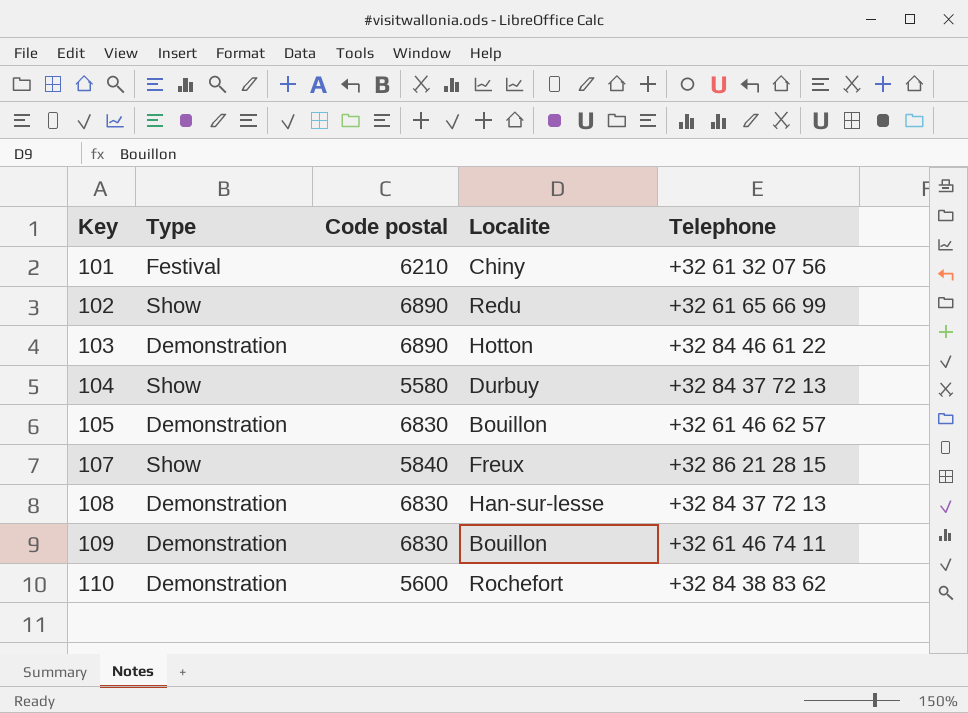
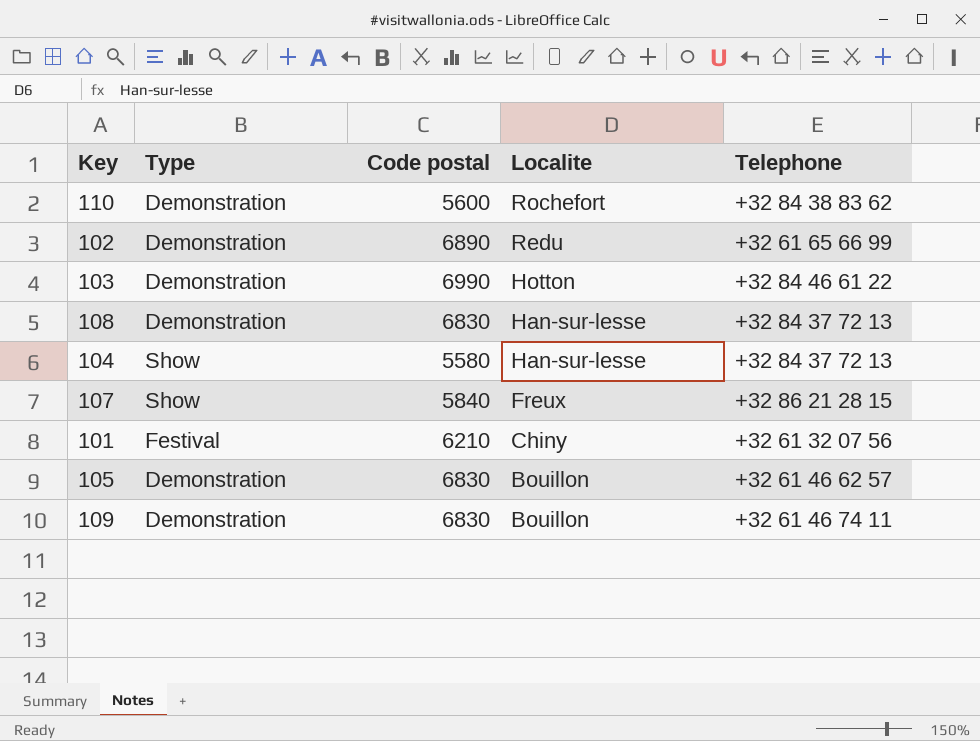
row order: Key ascending -> Localite descending
102 | Type: Show -> Demonstration
103 | Code postal: 6890 -> 6990
104 | Localite: Durbuy -> Han-sur-lesse

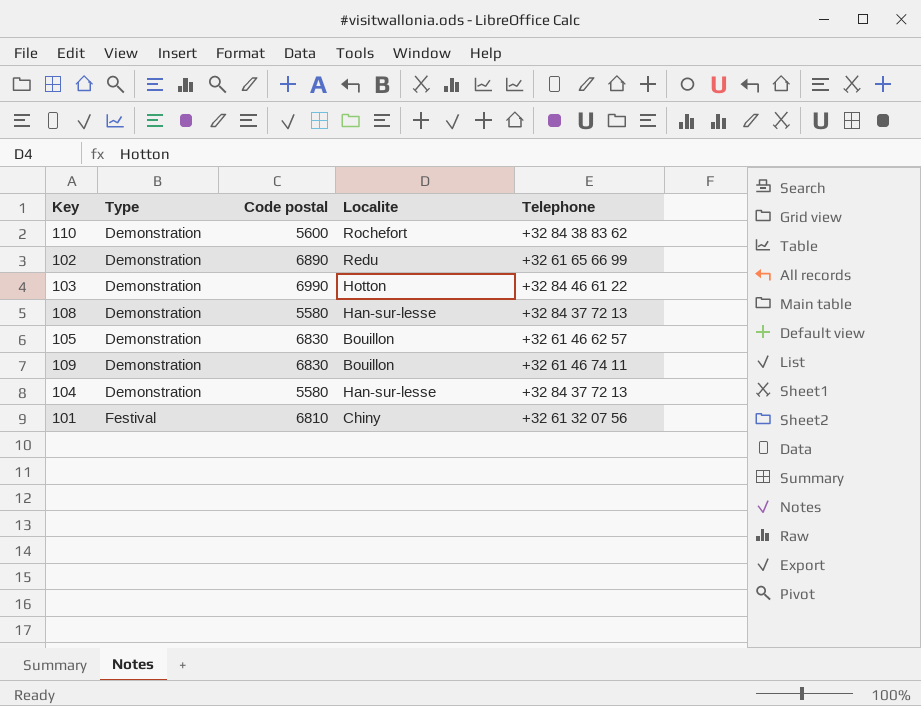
row order: Localite descending -> Type ascending
row 107: Show | 5840 | Freux | +32 86 21 28 15 -> none
108 | Code postal: 6830 -> 5580
104 | Type: Show -> Demonstration
101 | Code postal: 6210 -> 6810

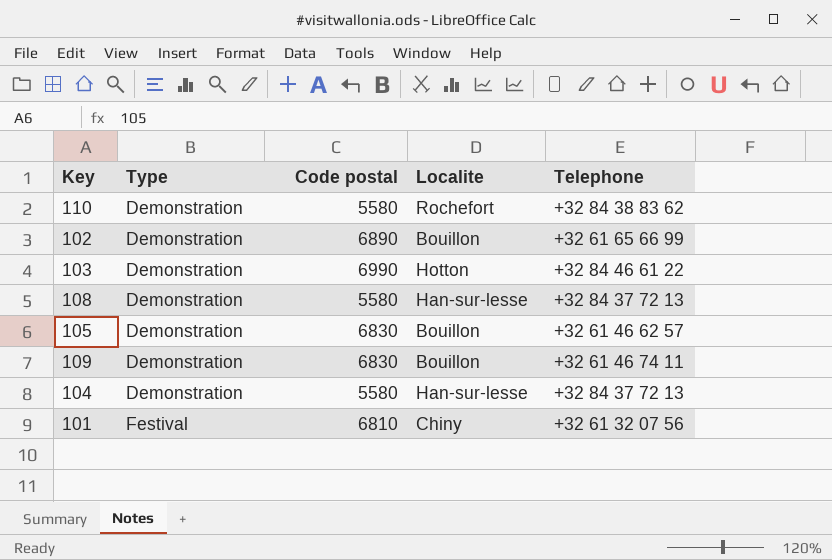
110 | Code postal: 5600 -> 5580
102 | Localite: Redu -> Bouillon

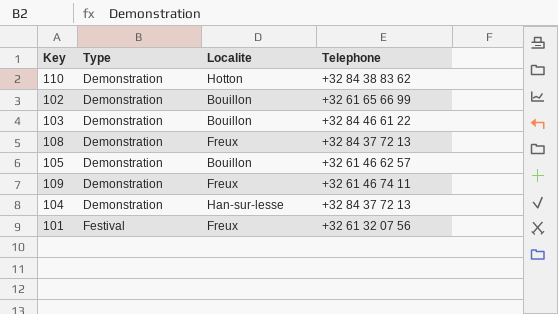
column Code postal | position: 3 -> none
110 | Localite: Rochefort -> Hotton
103 | Localite: Hotton -> Bouillon
108 | Localite: Han-sur-lesse -> Freux
109 | Localite: Bouillon -> Freux
101 | Localite: Chiny -> Freux

